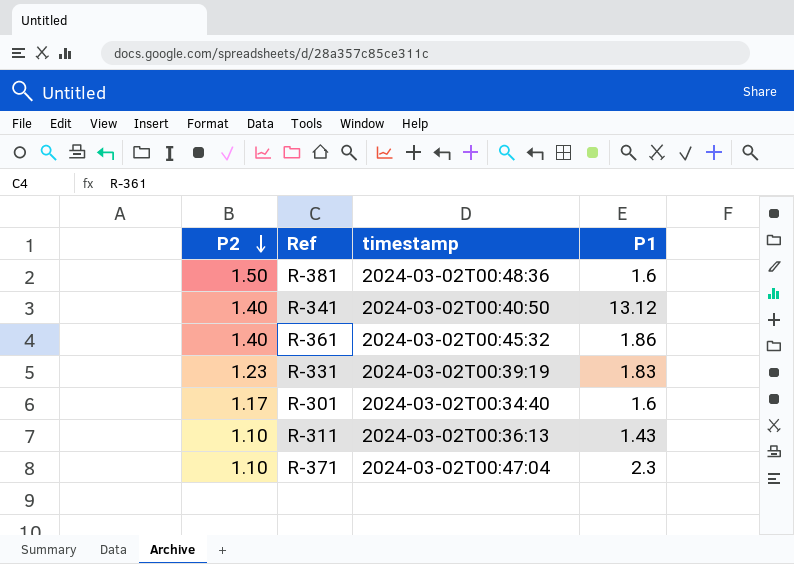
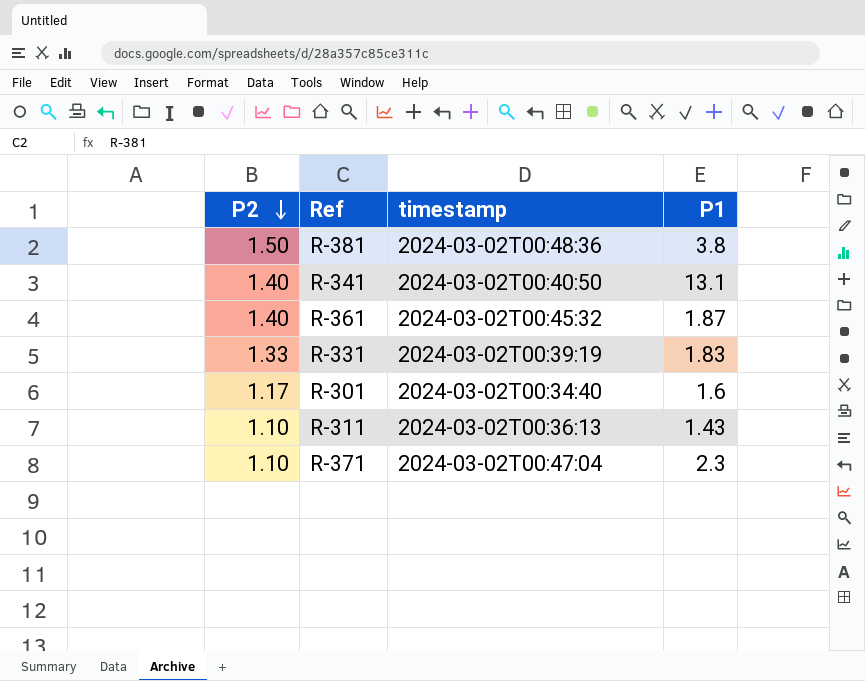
R-381 | P1: 1.6 -> 3.8
R-341 | P1: 13.12 -> 13.1
R-361 | P1: 1.86 -> 1.87
R-331 | P2: 1.23 -> 1.33

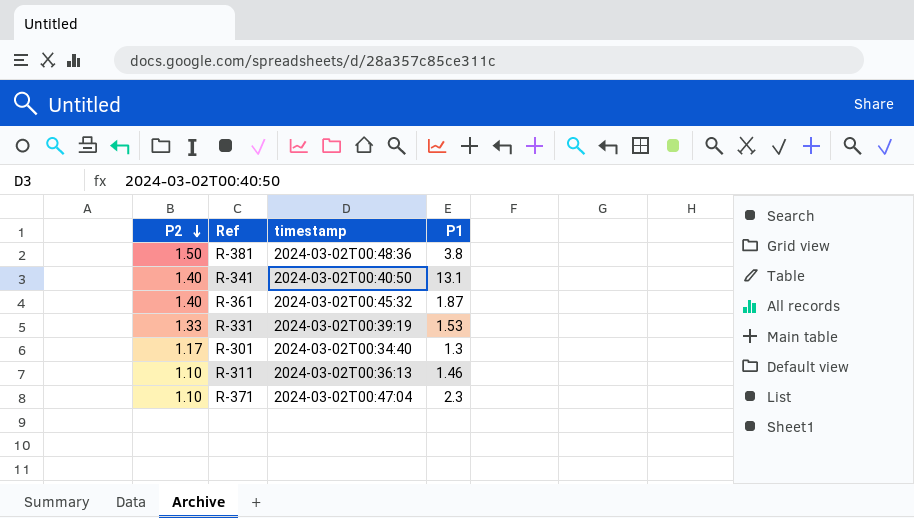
R-331 | P1: 1.83 -> 1.53
R-301 | P1: 1.6 -> 1.3
R-311 | P1: 1.43 -> 1.46

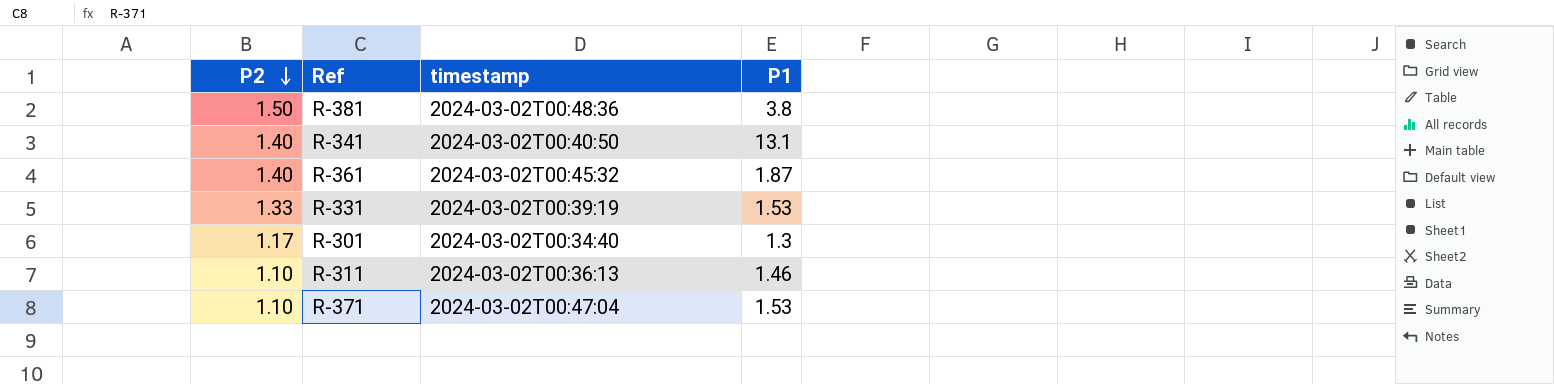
R-371 | P1: 2.3 -> 1.53

